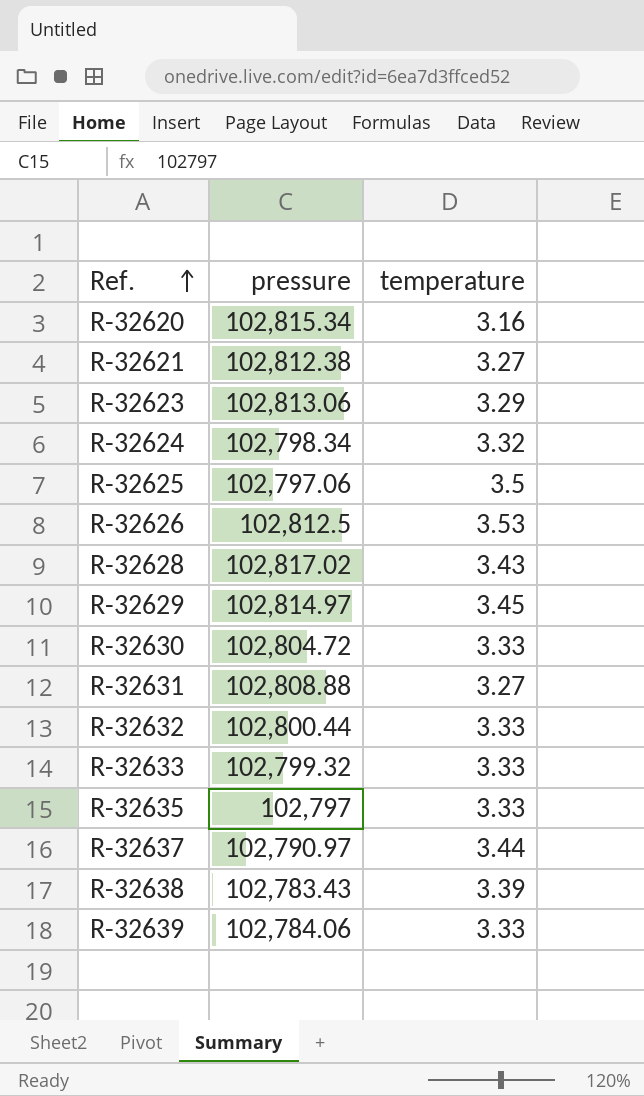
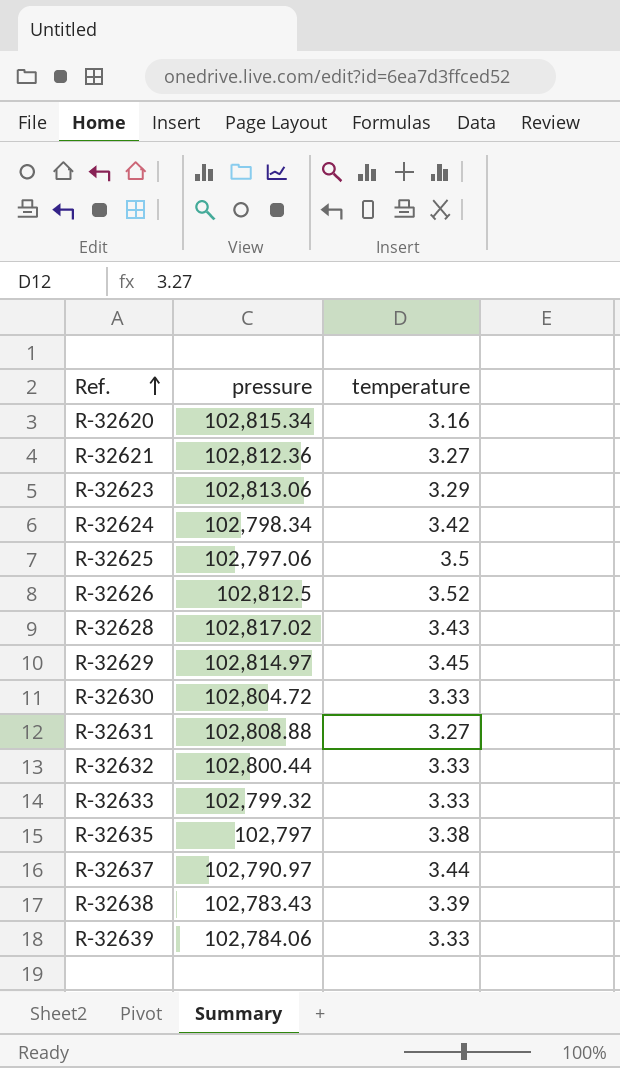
R-32621 | pressure: 102,812.38 -> 102,812.36
R-32624 | temperature: 3.32 -> 3.42
R-32626 | temperature: 3.53 -> 3.52
R-32635 | temperature: 3.33 -> 3.38

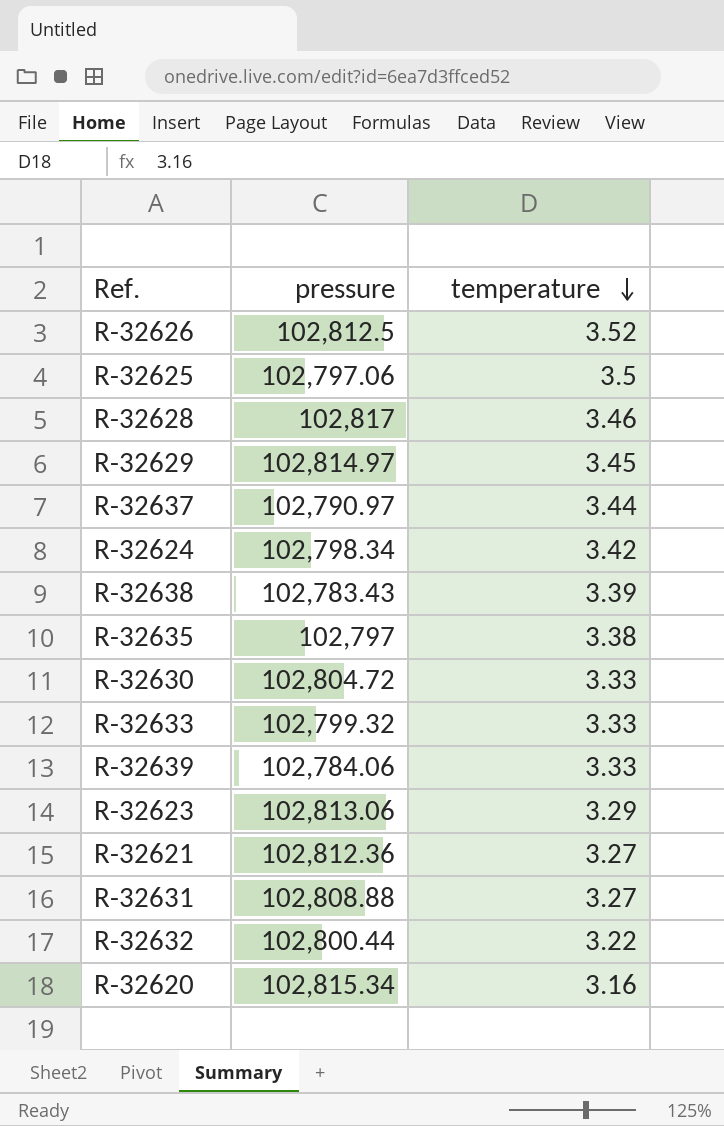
row order: Ref. ascending -> temperature descending
R-32628 | pressure: 102,817.02 -> 102,817
R-32628 | temperature: 3.43 -> 3.46
R-32632 | temperature: 3.33 -> 3.22

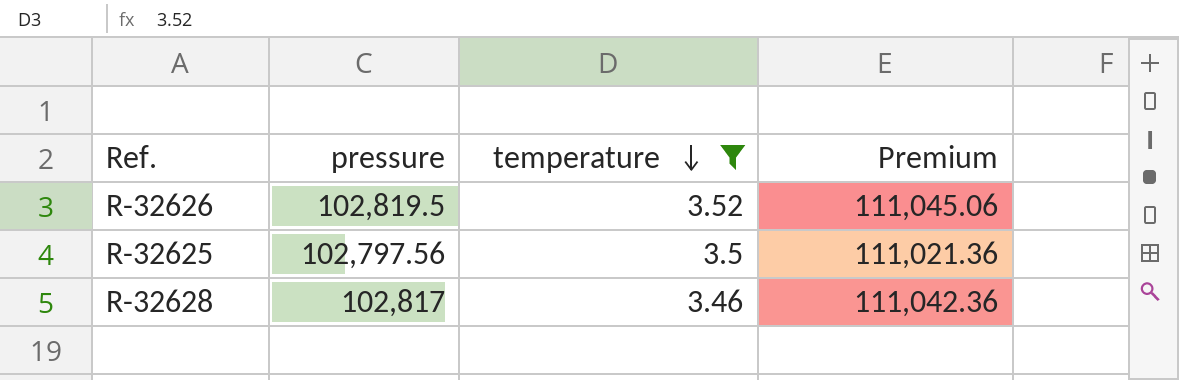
filter: none -> temperature >= 3.46
column Premium | formula: none -> [pressure] * 1.08
R-32626 | pressure: 102,812.5 -> 102,819.5
R-32625 | pressure: 102,797.06 -> 102,797.56

